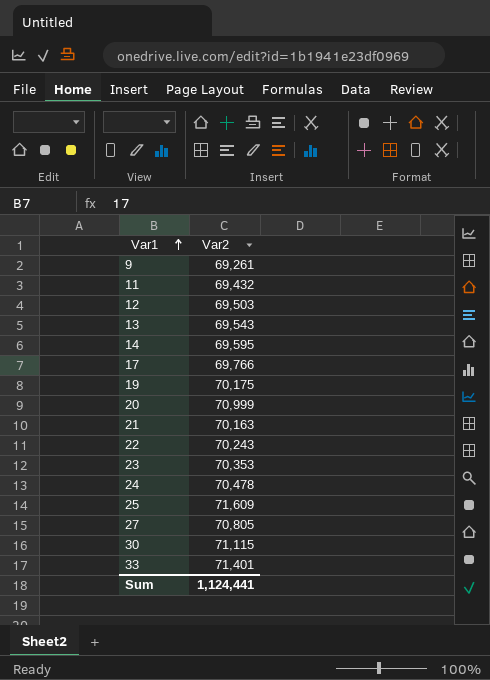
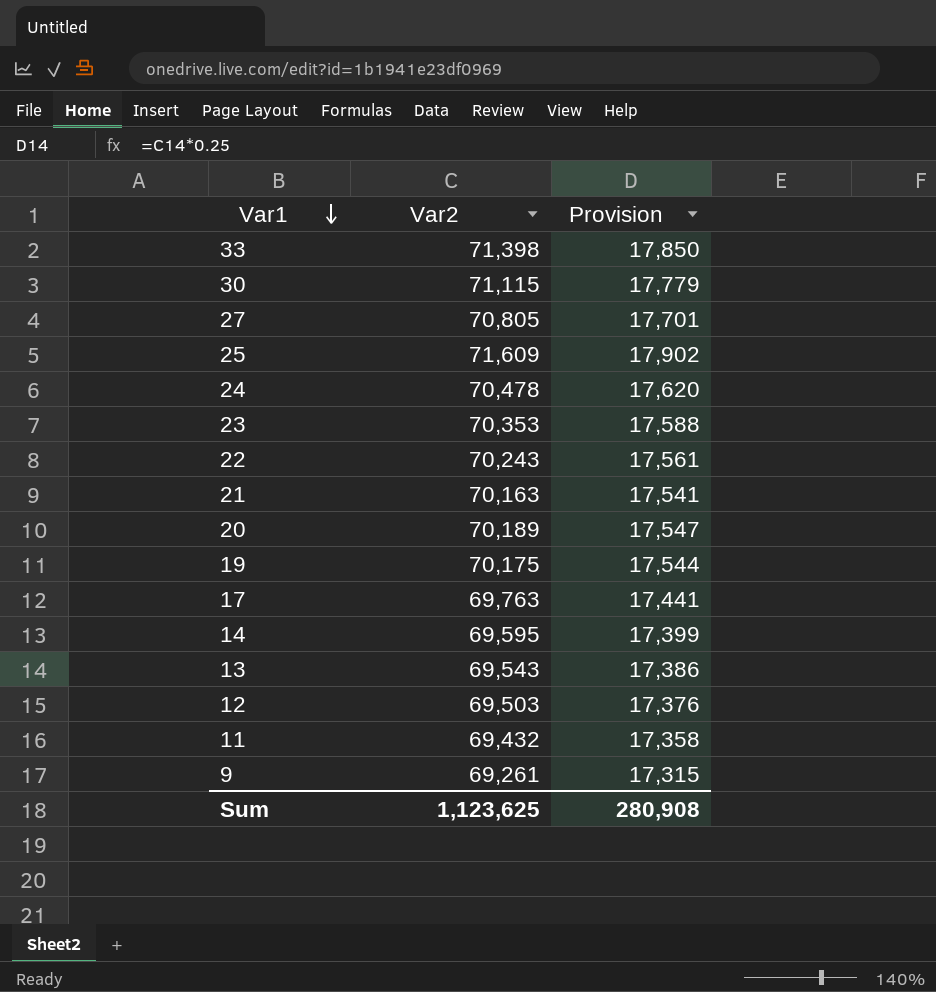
row order: Var1 ascending -> Var1 descending
column Provision | formula: none -> [Var2] * 0.25
33 | Var2: 71,401 -> 71,398
20 | Var2: 70,999 -> 70,189
17 | Var2: 69,766 -> 69,763
Sum | Var2: 1,124,441 -> 1,123,625

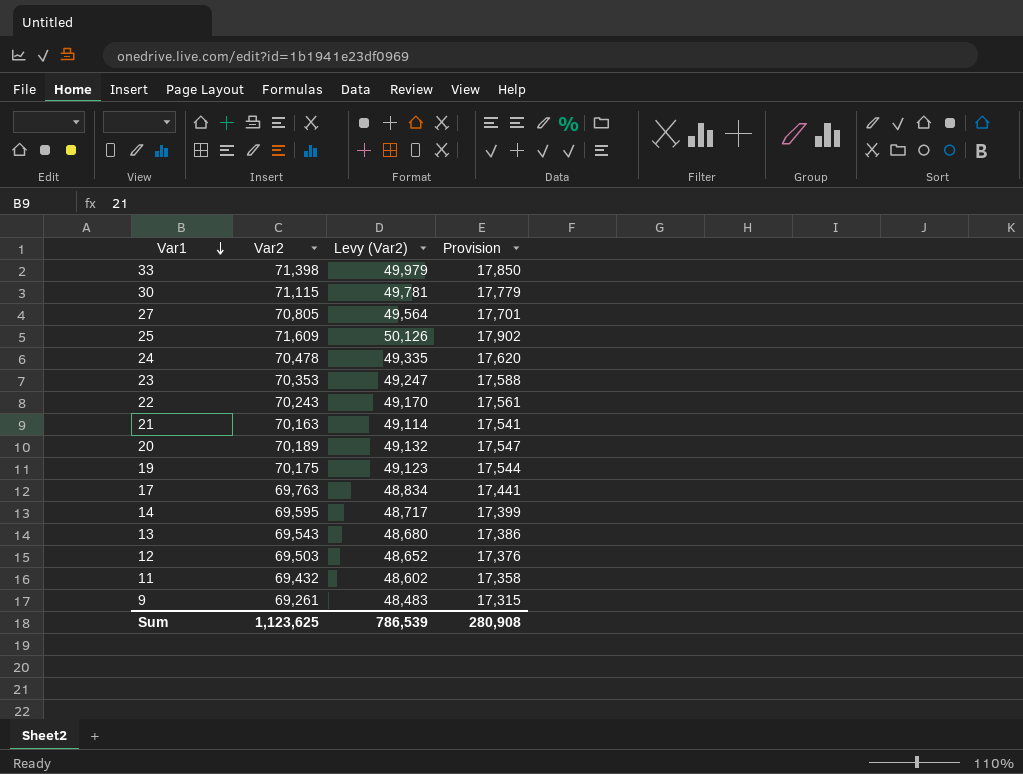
column Levy (Var2) | formula: none -> [Var2] * 0.7

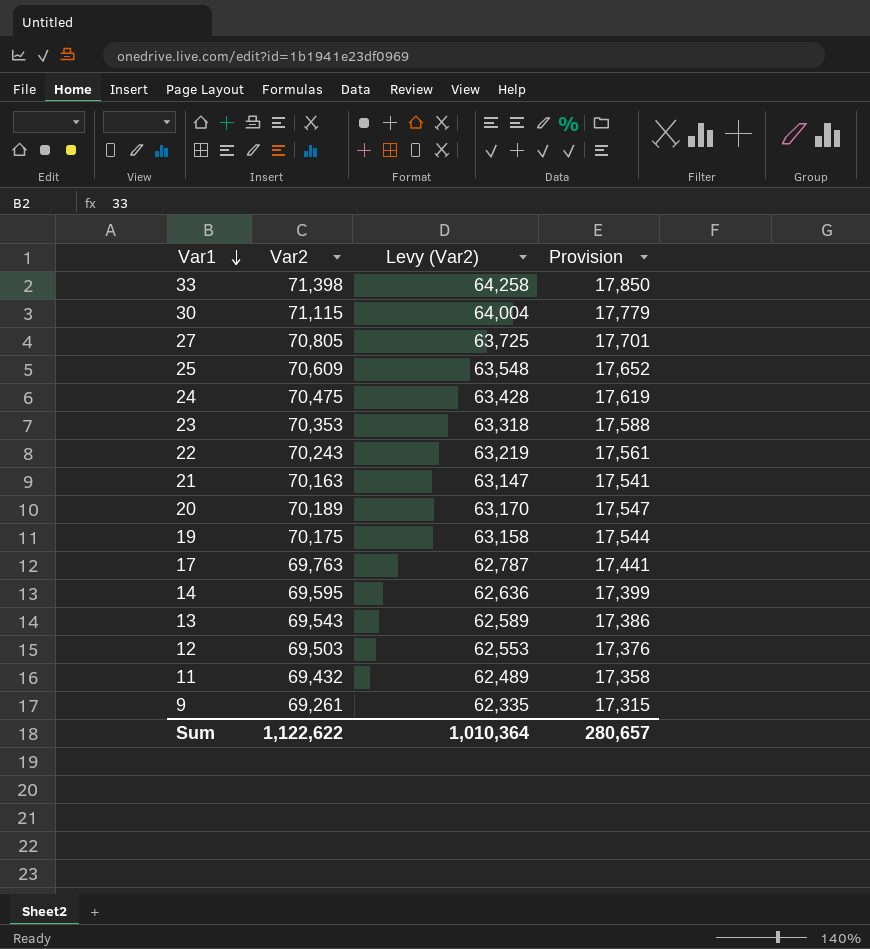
column Levy (Var2) | formula: [Var2] * 0.7 -> [Var2] * 0.9
25 | Var2: 71,609 -> 70,609
25 | Provision: 17,902 -> 17,652
24 | Var2: 70,478 -> 70,475
24 | Provision: 17,620 -> 17,619
Sum | Var2: 1,123,625 -> 1,122,622
Sum | Levy (Var2): 786,539 -> 1,010,364
Sum | Provision: 280,908 -> 280,657

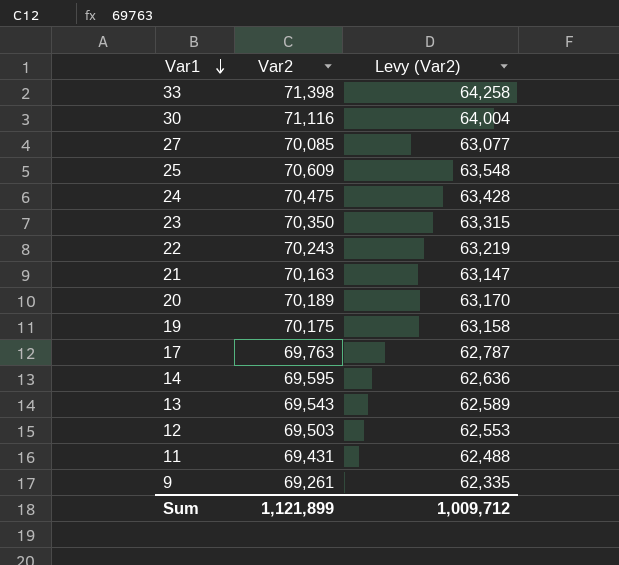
column Provision | formula: [Var2] * 0.25 -> none
30 | Var2: 71,115 -> 71,116
27 | Var2: 70,805 -> 70,085
27 | Levy (Var2): 63,725 -> 63,077
23 | Var2: 70,353 -> 70,350
23 | Levy (Var2): 63,318 -> 63,315
11 | Var2: 69,432 -> 69,431
11 | Levy (Var2): 62,489 -> 62,488
Sum | Var2: 1,122,622 -> 1,121,899
Sum | Levy (Var2): 1,010,364 -> 1,009,712

